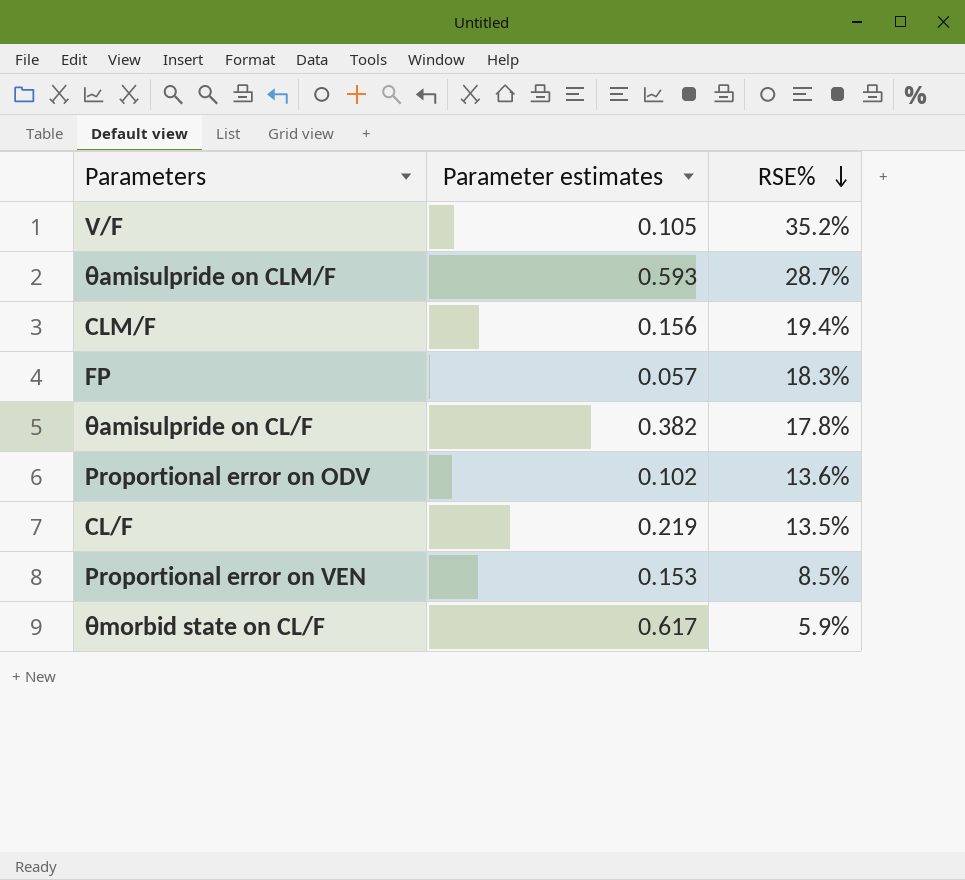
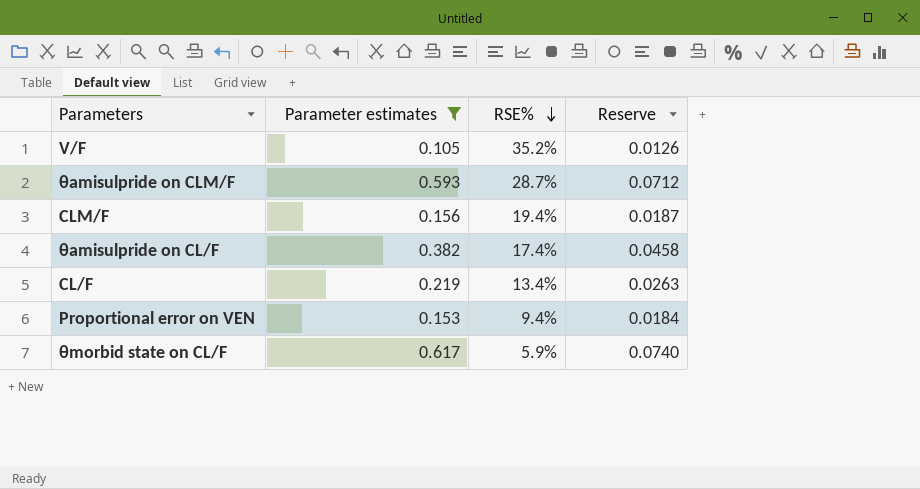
filter: none -> Parameter estimates >= 0.105
column Reserve | formula: none -> [Parameter estimates] * 0.12
θamisulpride on CL/F | RSE%: 17.8% -> 17.4%
CL/F | RSE%: 13.5% -> 13.4%
Proportional error on VEN | RSE%: 8.5% -> 9.4%

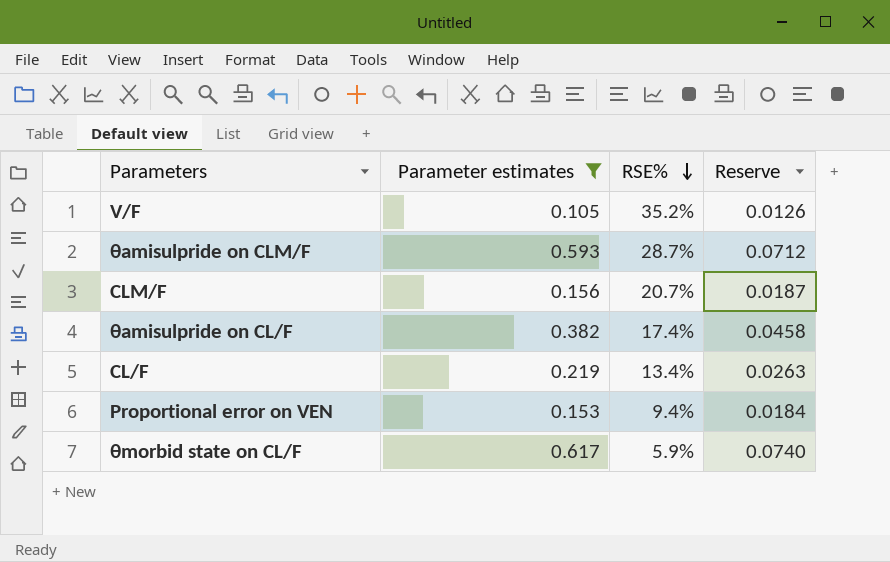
CLM/F | RSE%: 19.4% -> 20.7%

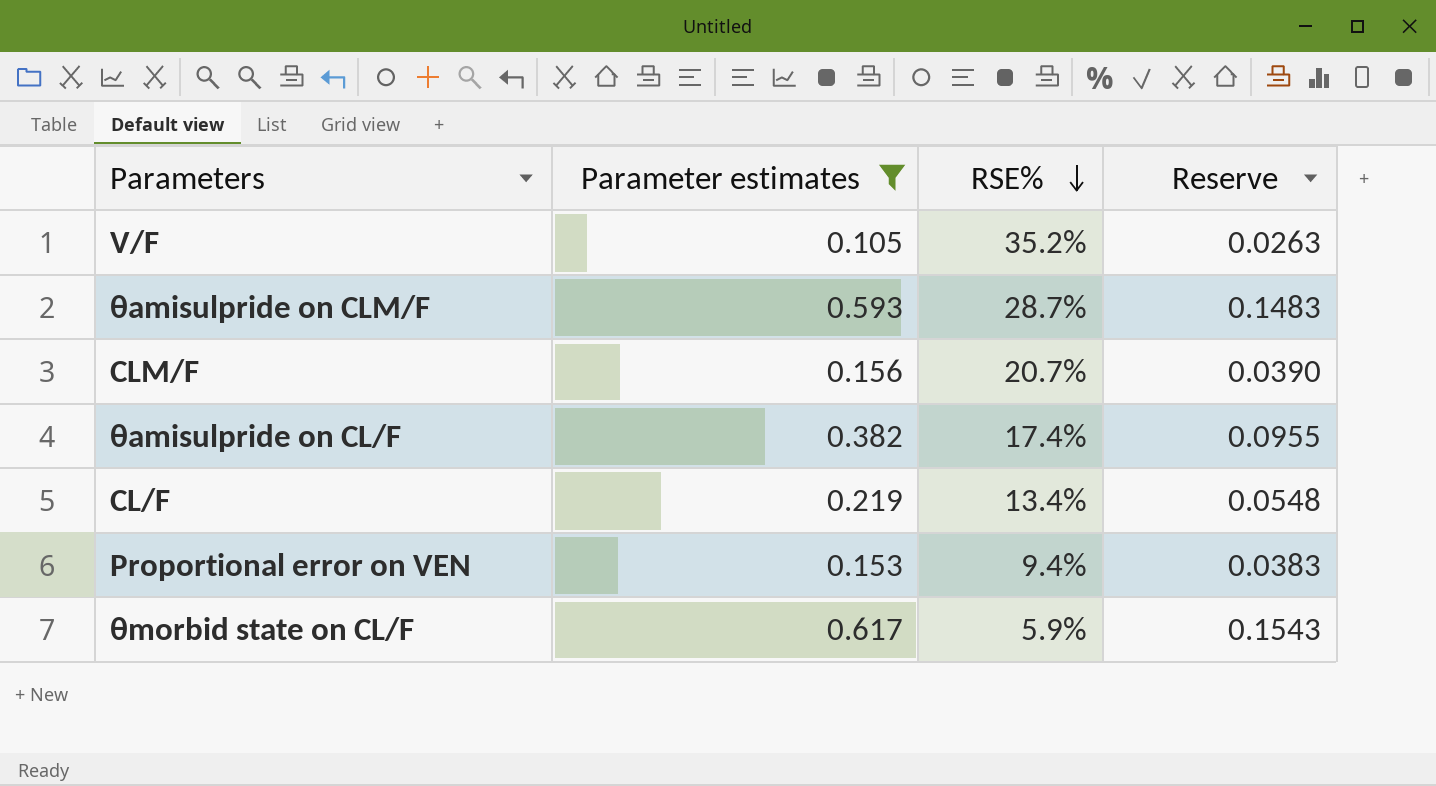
column Reserve | formula: [Parameter estimates] * 0.12 -> [Parameter estimates] * 0.25

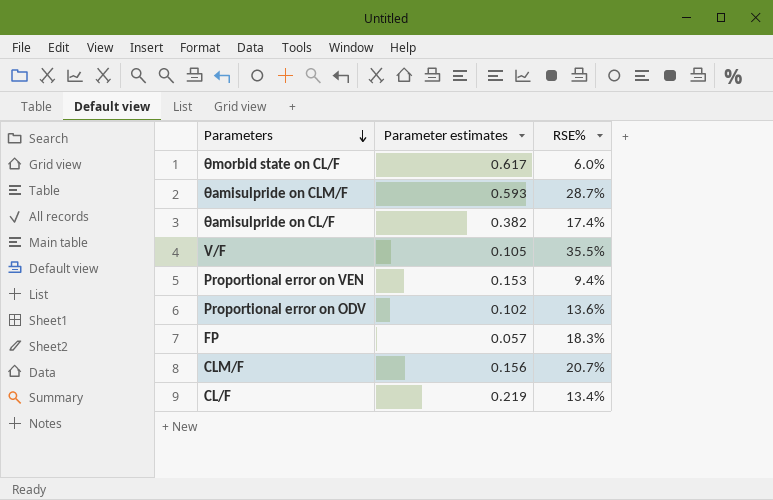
filter: Parameter estimates >= 0.105 -> none
row order: RSE% descending -> Parameters descending
column Reserve | formula: [Parameter estimates] * 0.25 -> none
θmorbid state on CL/F | RSE%: 5.9% -> 6.0%
V/F | RSE%: 35.2% -> 35.5%

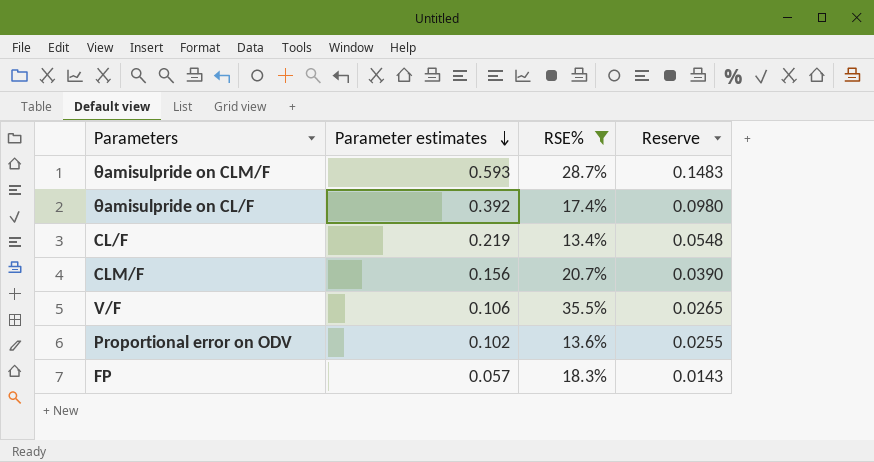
filter: none -> RSE% >= 13.4%
row order: Parameters descending -> Parameter estimates descending
column Reserve | formula: none -> [Parameter estimates] * 0.25
θamisulpride on CL/F | Parameter estimates: 0.382 -> 0.392
V/F | Parameter estimates: 0.105 -> 0.106

